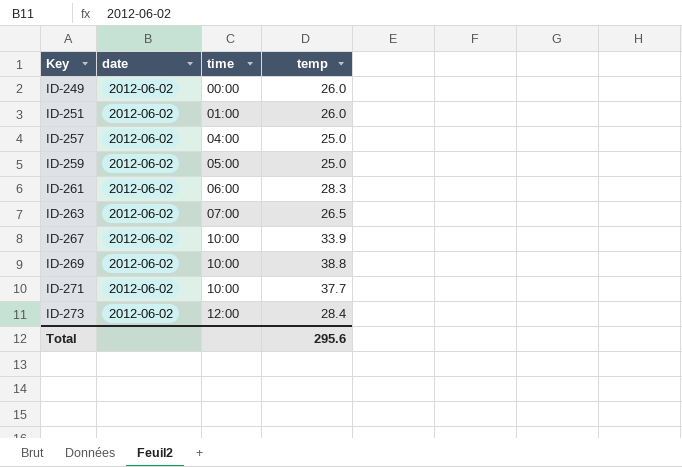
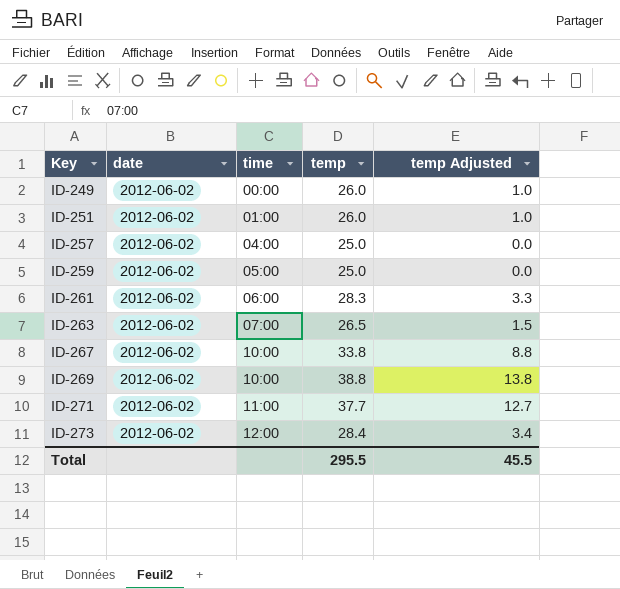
column temp Adjusted | formula: none -> [temp] - 25
ID-267 | temp: 33.9 -> 33.8
ID-271 | time: 10:00 -> 11:00
Total | temp: 295.6 -> 295.5

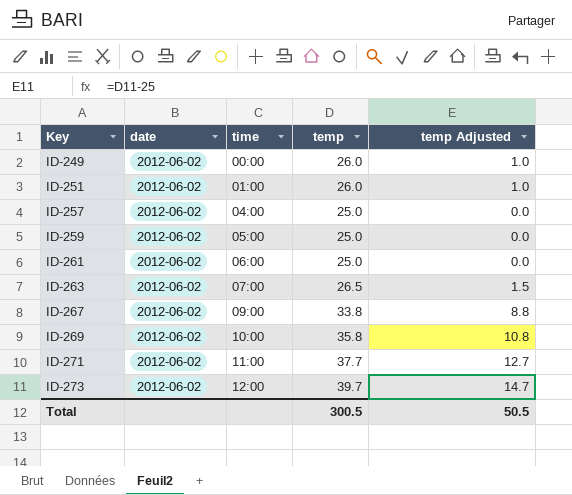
ID-261 | temp: 28.3 -> 25.0
ID-261 | temp Adjusted: 3.3 -> 0.0
ID-267 | time: 10:00 -> 09:00
ID-269 | temp: 38.8 -> 35.8
ID-269 | temp Adjusted: 13.8 -> 10.8
ID-273 | temp: 28.4 -> 39.7
ID-273 | temp Adjusted: 3.4 -> 14.7
Total | temp: 295.5 -> 300.5
Total | temp Adjusted: 45.5 -> 50.5

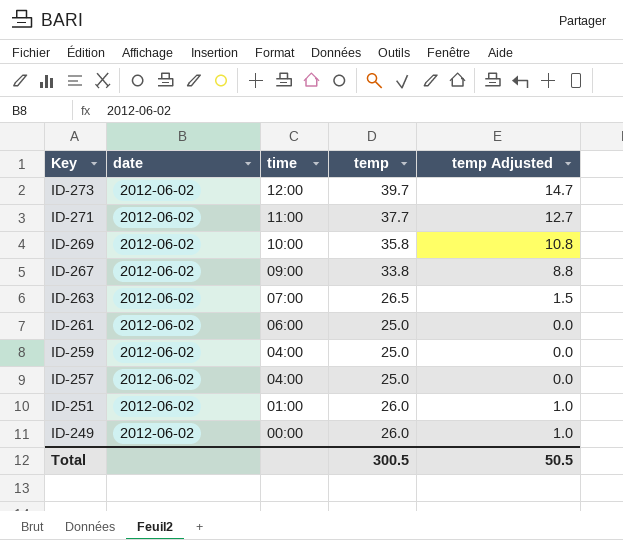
row order: Key ascending -> Key descending
ID-259 | time: 05:00 -> 04:00

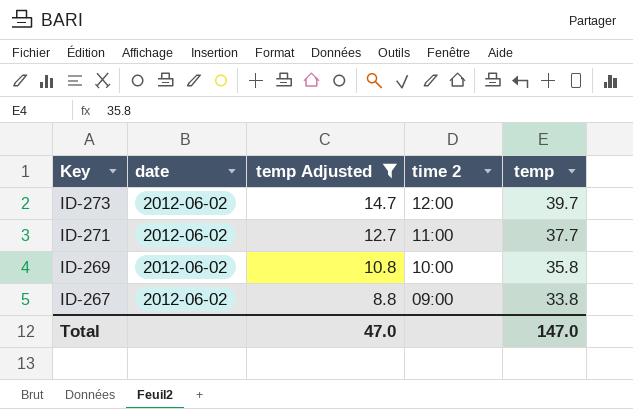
filter: none -> temp Adjusted >= 8.8
column temp Adjusted | position: 5 -> 3
column name: time -> time 2
Total | temp Adjusted: 50.5 -> 47.0
Total | temp: 300.5 -> 147.0

